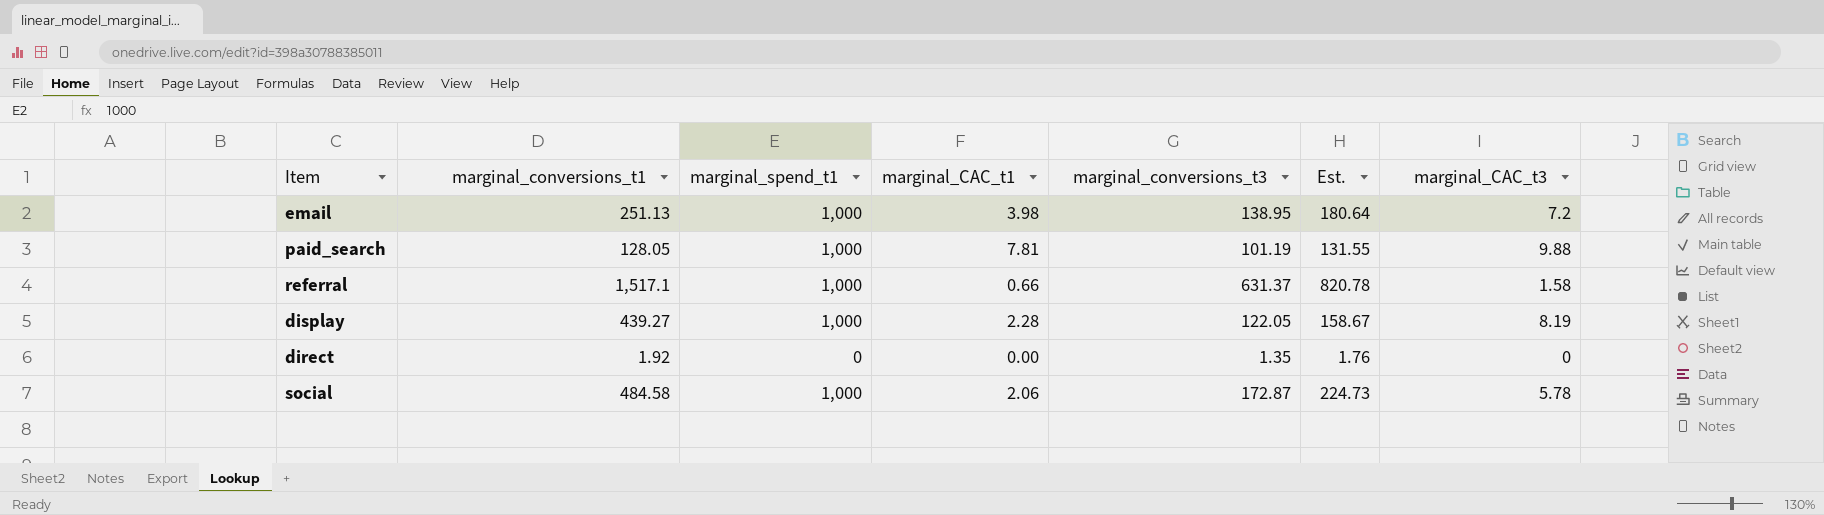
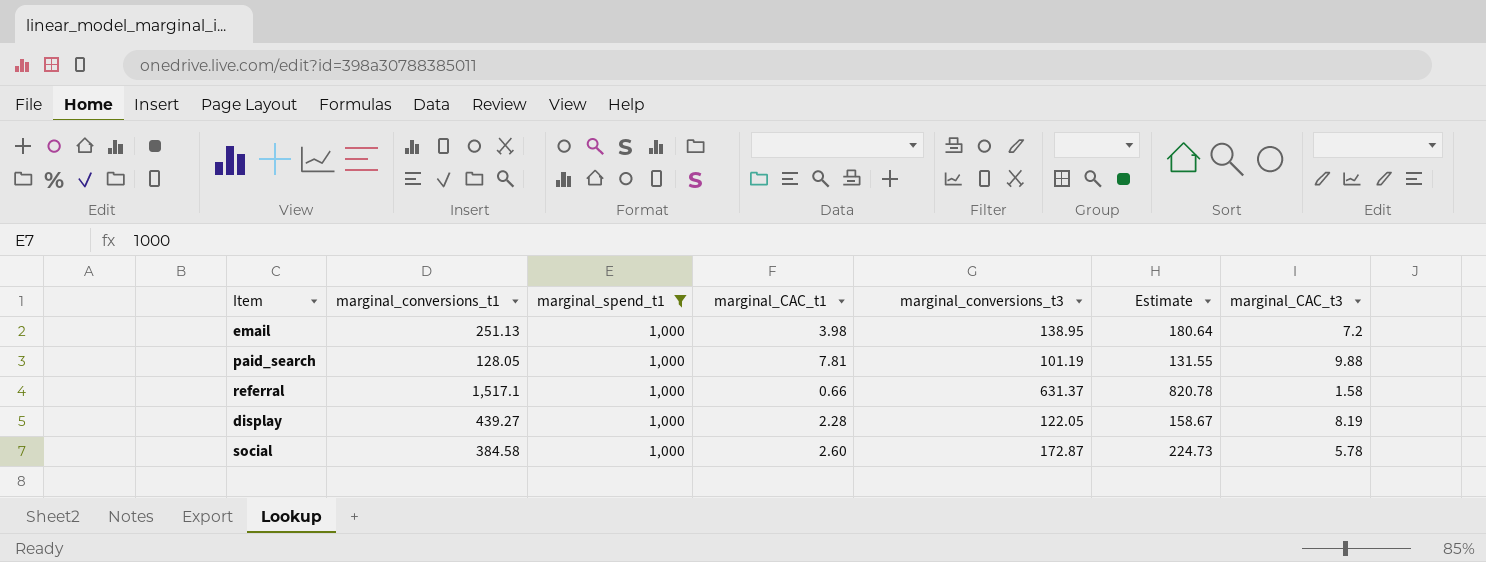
filter: none -> marginal_spend_t1 = 1,000
column name: Est. -> Estimate
social | marginal_conversions_t1: 484.58 -> 384.58
social | marginal_CAC_t1: 2.06 -> 2.60

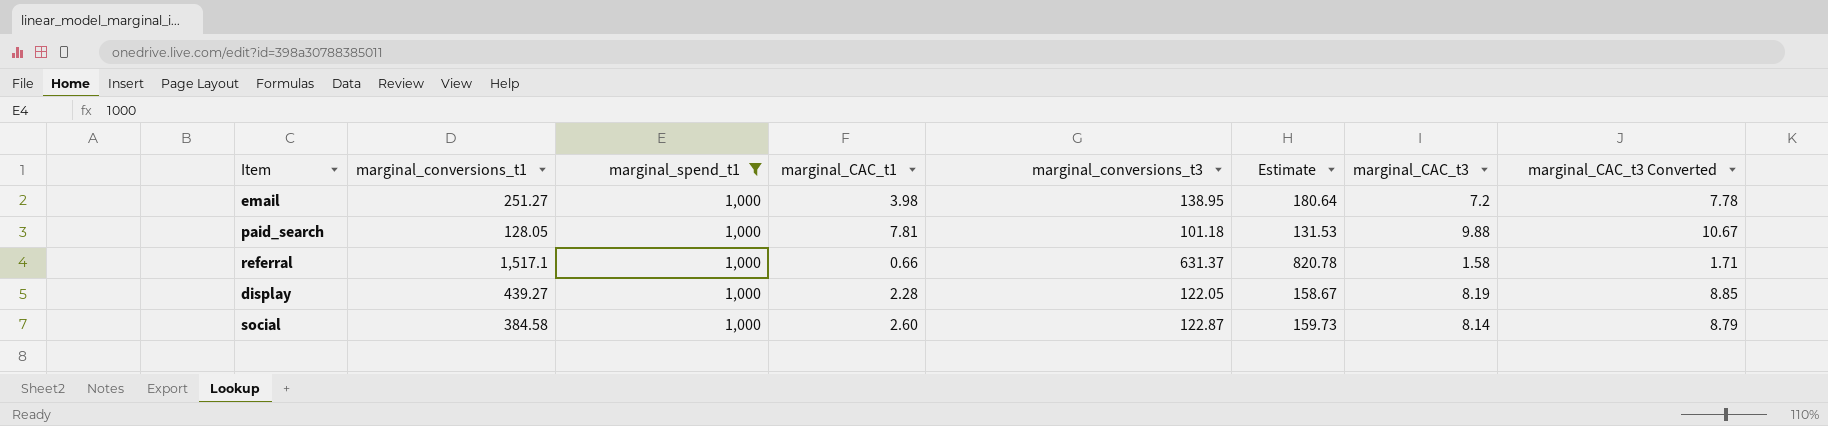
column marginal_CAC_t3 Converted | formula: none -> [marginal_CAC_t3] * 1.08
email | marginal_conversions_t1: 251.13 -> 251.27
paid_search | marginal_conversions_t3: 101.19 -> 101.18
paid_search | Estimate: 131.55 -> 131.53
social | marginal_conversions_t3: 172.87 -> 122.87
social | Estimate: 224.73 -> 159.73
social | marginal_CAC_t3: 5.78 -> 8.14

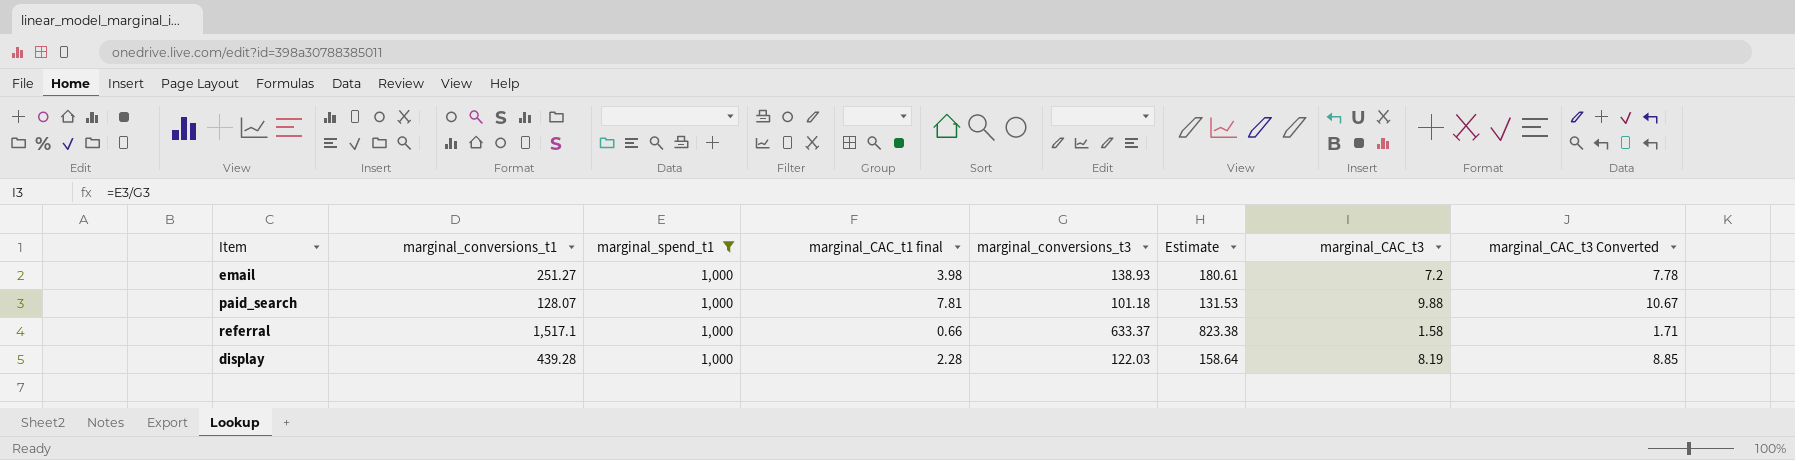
column name: marginal_CAC_t1 -> marginal_CAC_t1 final
row social: 384.58 | 1,000 | 2.60 | 122.87 | 159.73 | 8.14 | 8.79 -> none
email | marginal_conversions_t3: 138.95 -> 138.93
email | Estimate: 180.64 -> 180.61
paid_search | marginal_conversions_t1: 128.05 -> 128.07
referral | marginal_conversions_t3: 631.37 -> 633.37
referral | Estimate: 820.78 -> 823.38
display | marginal_conversions_t1: 439.27 -> 439.28
display | marginal_conversions_t3: 122.05 -> 122.03
display | Estimate: 158.67 -> 158.64

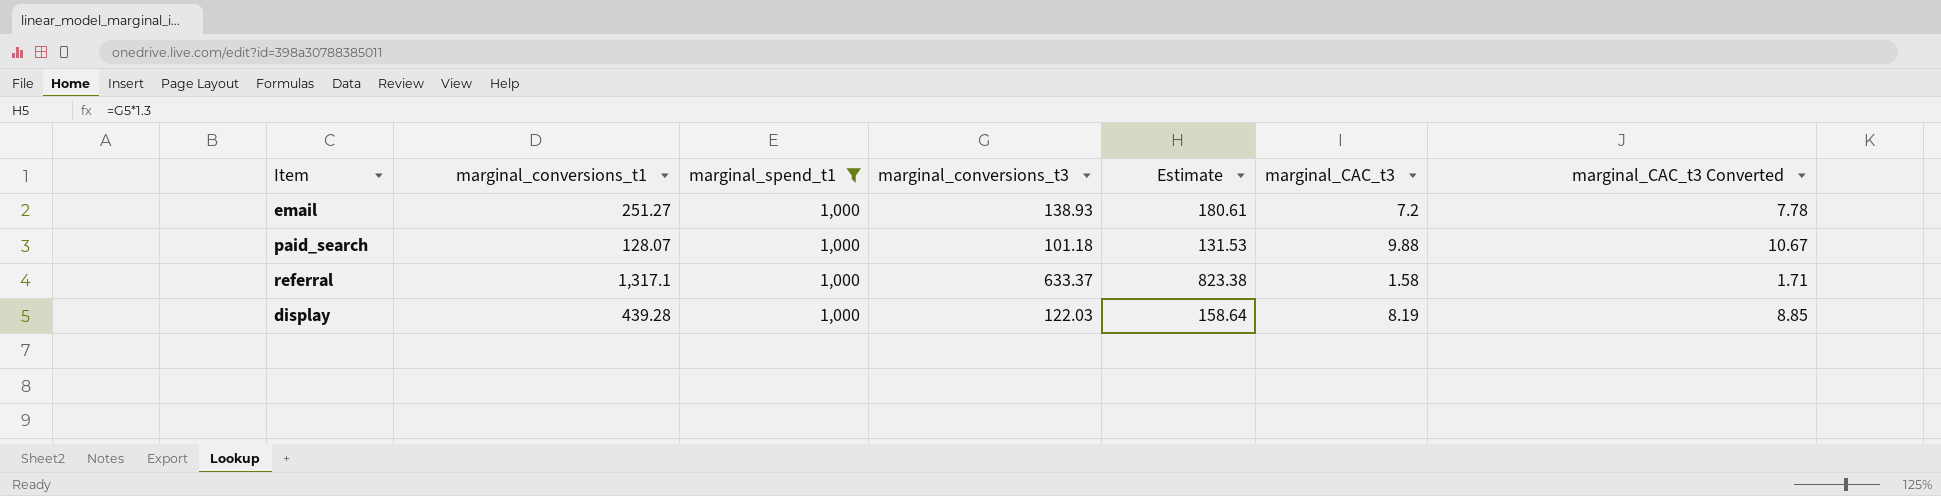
column marginal_CAC_t1 final | formula: [marginal_spend_t1] / [marginal_conversions_t1] -> none
referral | marginal_conversions_t1: 1,517.1 -> 1,317.1

